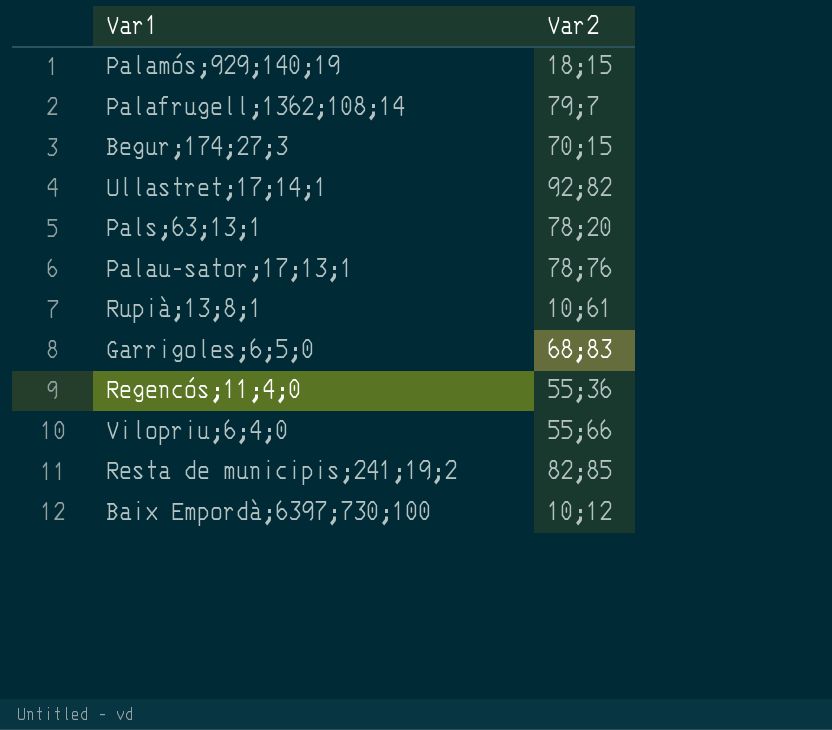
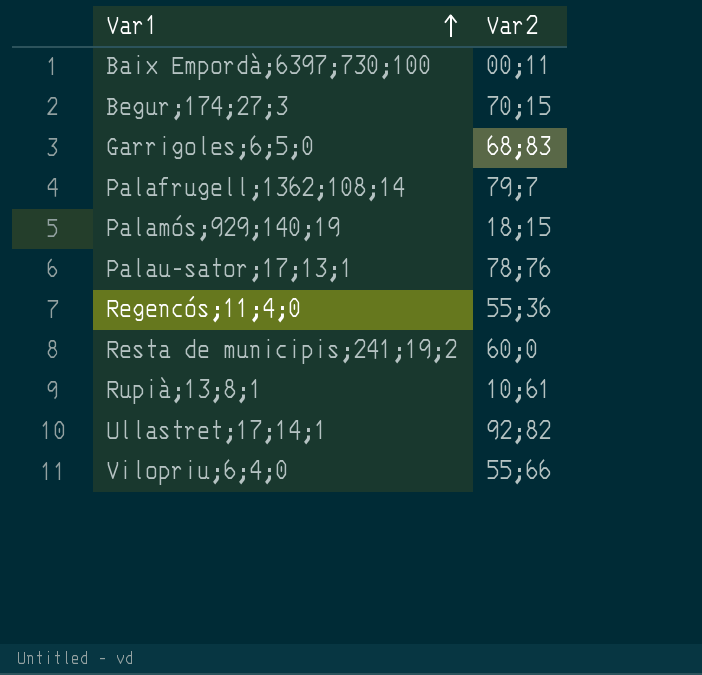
row order: none -> Var1 ascending
row Pals;63;13;1: 78;20 -> none
Baix Empordà;6397;730;100 | Var2: 10;12 -> 00;11
Resta de municipis;241;19;2 | Var2: 82;85 -> 60;0

